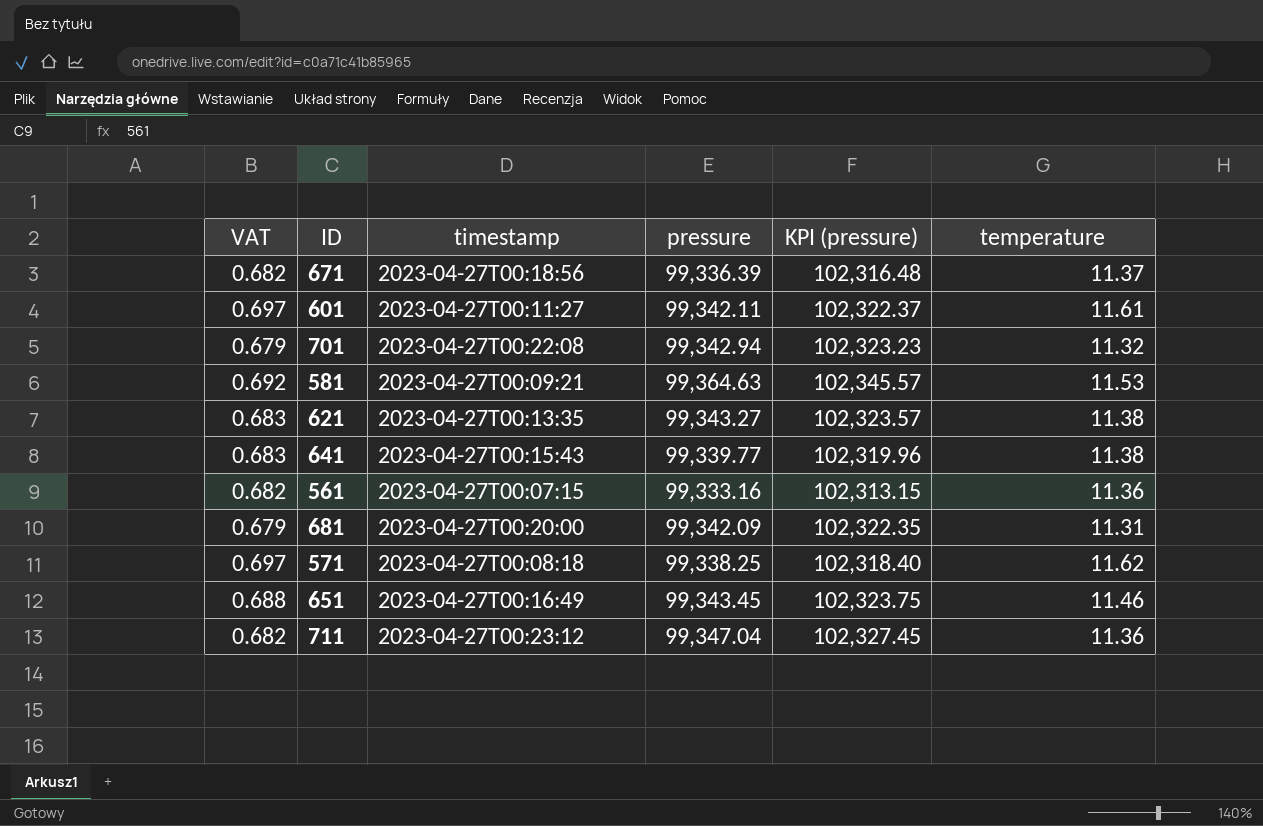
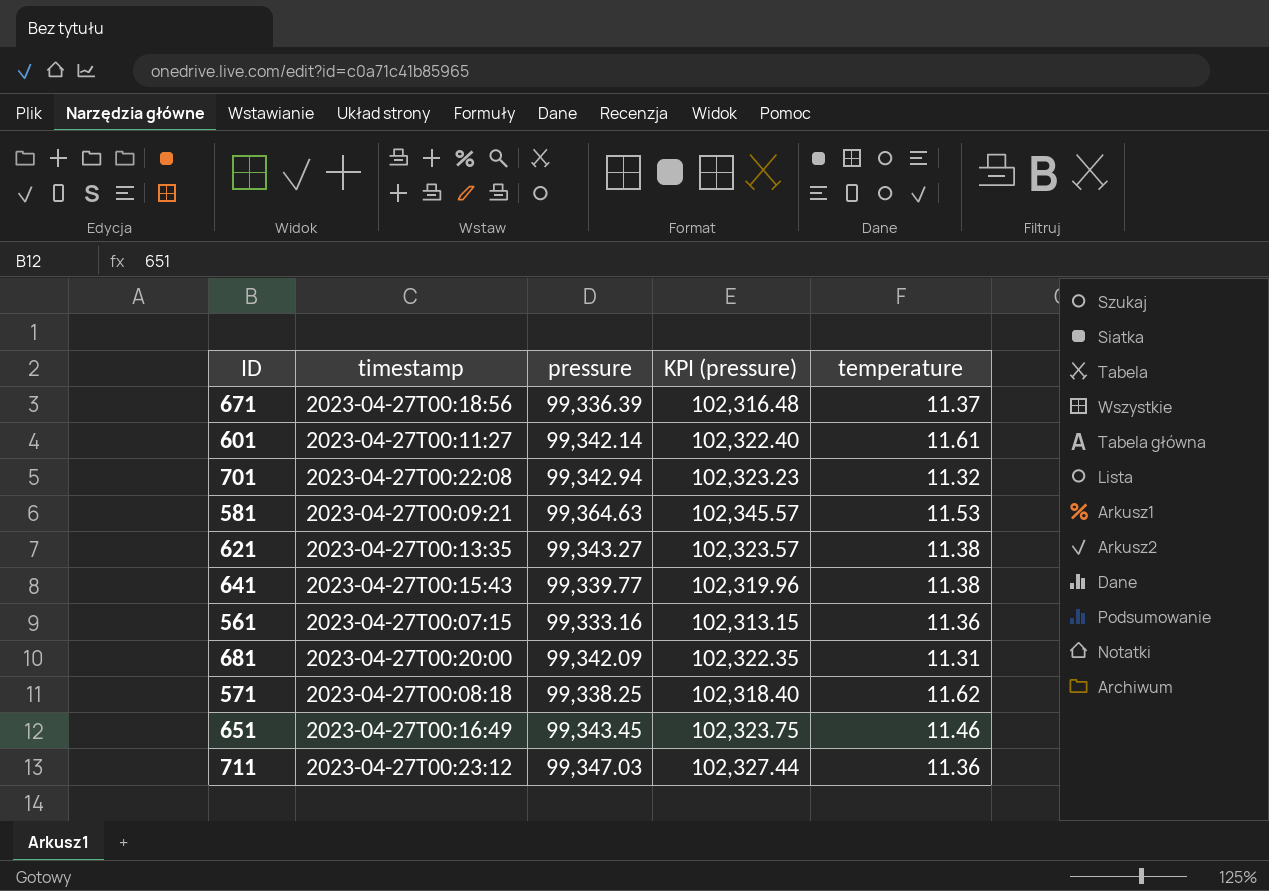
column VAT | formula: [temperature] * 0.06 -> none
601 | pressure: 99,342.11 -> 99,342.14
601 | KPI (pressure): 102,322.37 -> 102,322.40
711 | pressure: 99,347.04 -> 99,347.03
711 | KPI (pressure): 102,327.45 -> 102,327.44

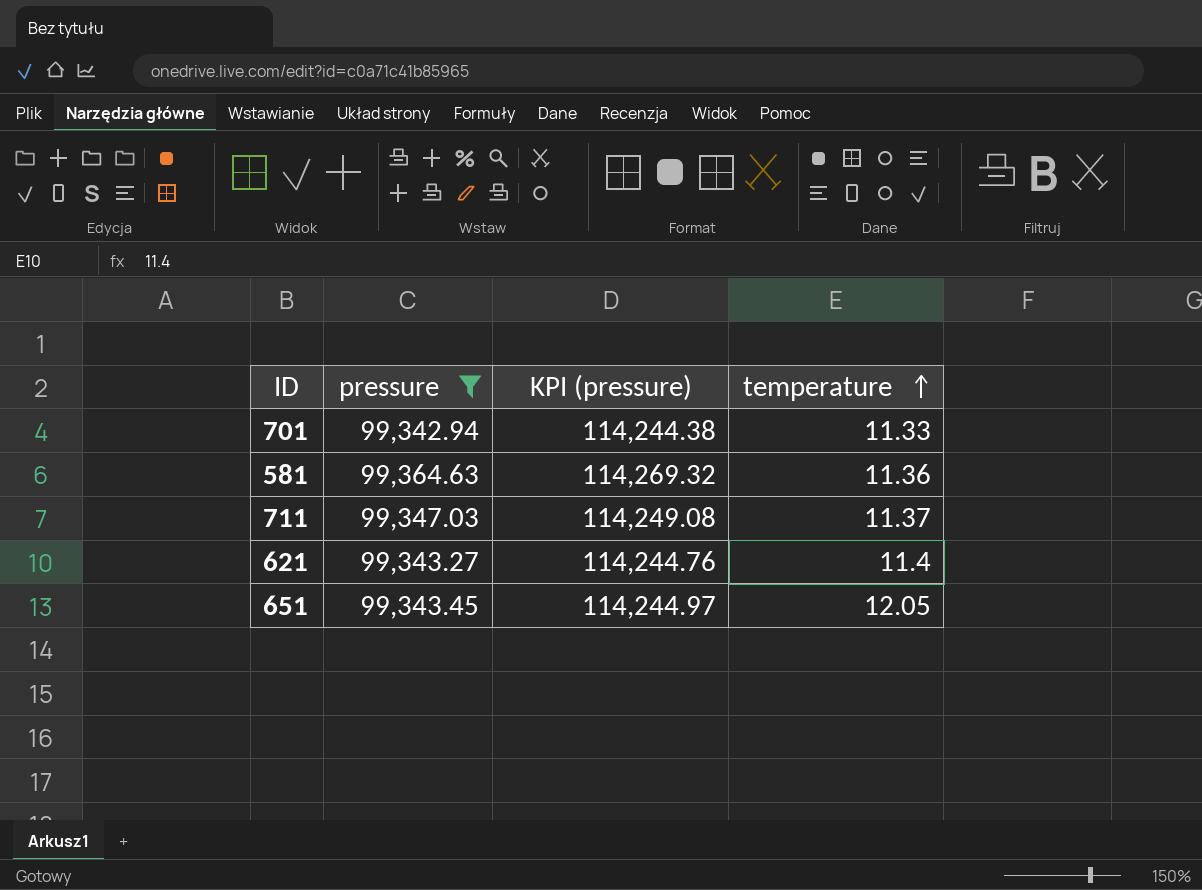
filter: none -> pressure >= 99,342.94
row order: none -> temperature ascending
column timestamp | position: 2 -> none
column KPI (pressure) | formula: [pressure] * 1.03 -> [pressure] * 1.15
701 | temperature: 11.32 -> 11.33
581 | temperature: 11.53 -> 11.36
711 | temperature: 11.36 -> 11.37
621 | temperature: 11.38 -> 11.4
651 | temperature: 11.46 -> 12.05

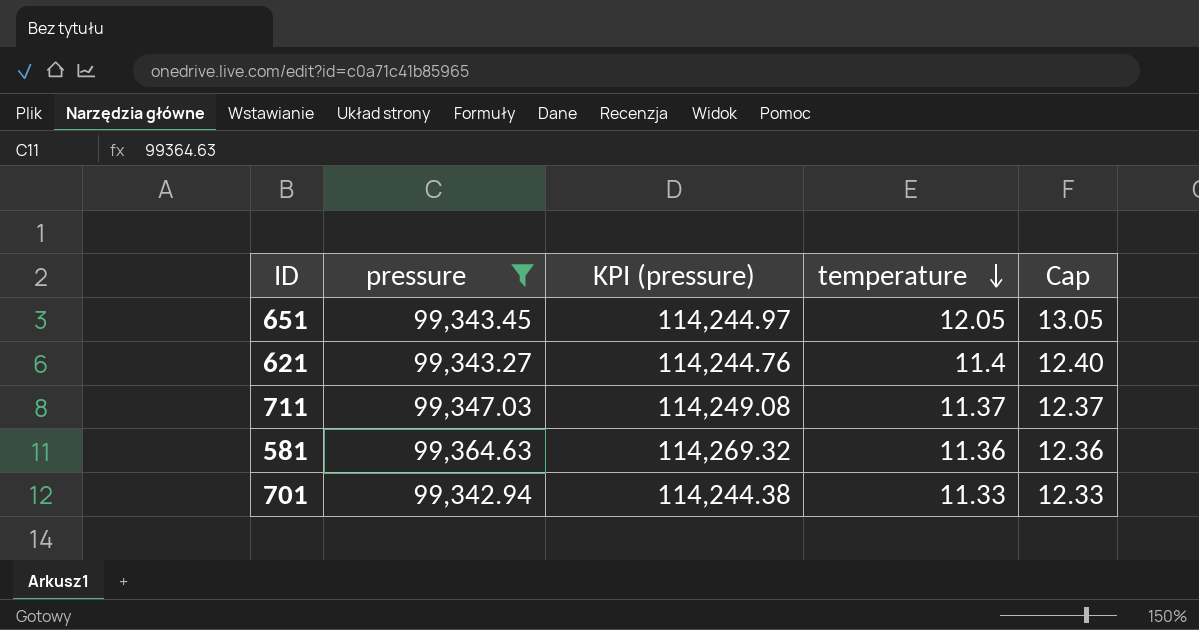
row order: temperature ascending -> temperature descending
column Cap | formula: none -> [temperature] + 1

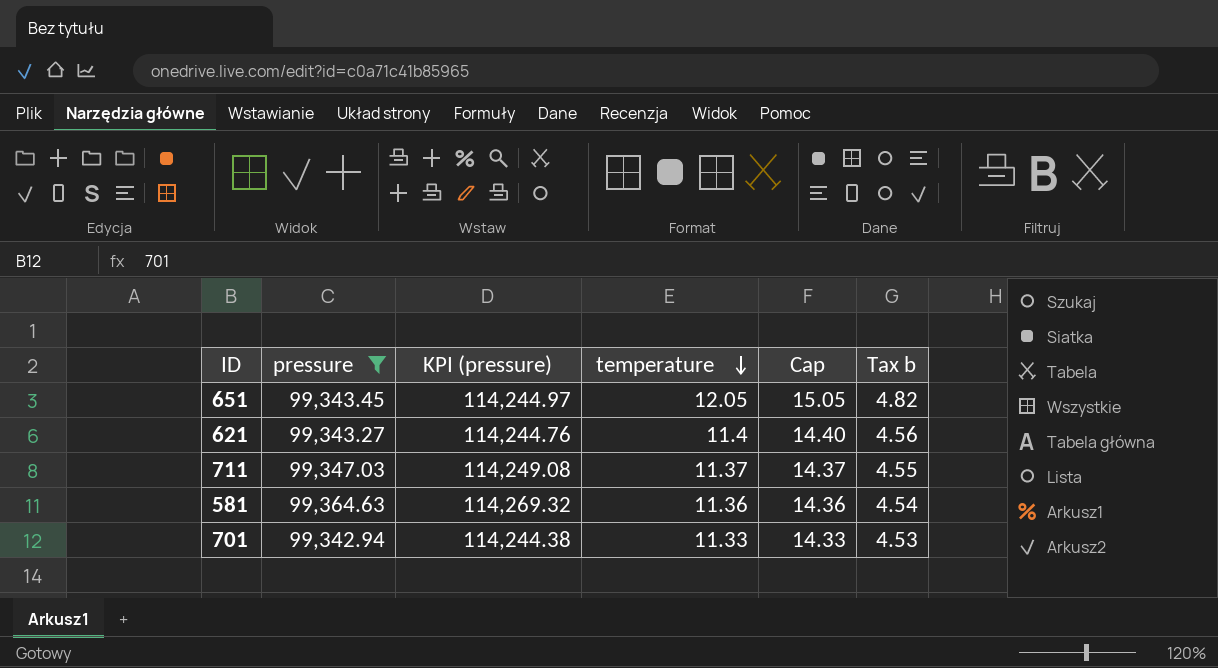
column Cap | formula: [temperature] + 1 -> [temperature] + 3
column Tax b | formula: none -> [temperature] * 0.4

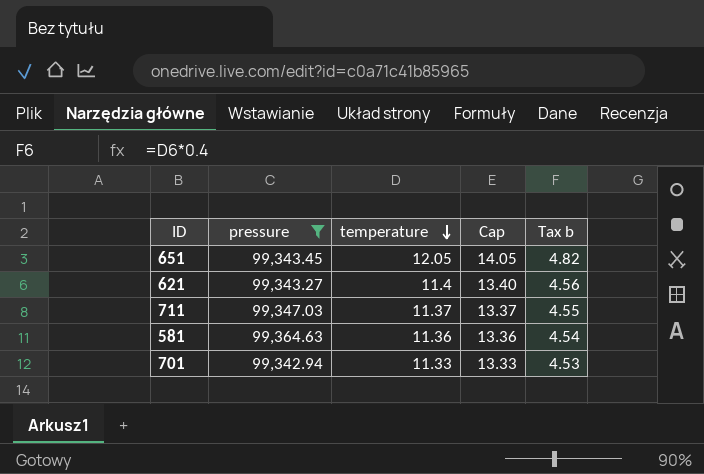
column KPI (pressure) | formula: [pressure] * 1.15 -> none
column Cap | formula: [temperature] + 3 -> [temperature] + 2

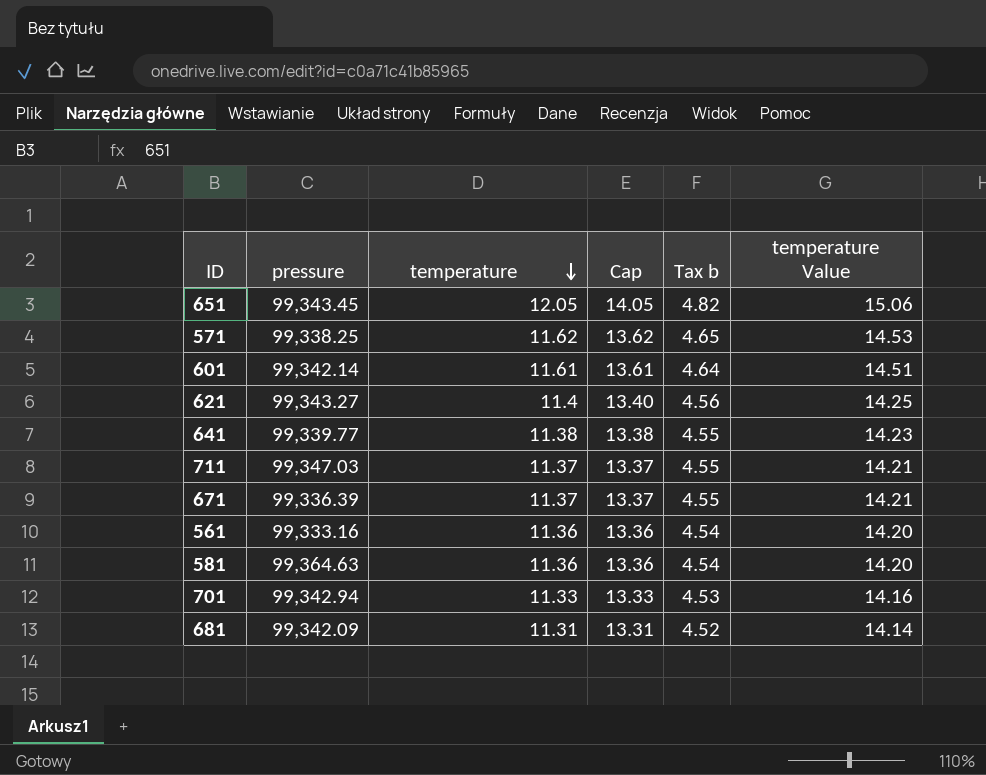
filter: pressure >= 99,342.94 -> none
column temperature Value | formula: none -> [temperature] * 1.25

